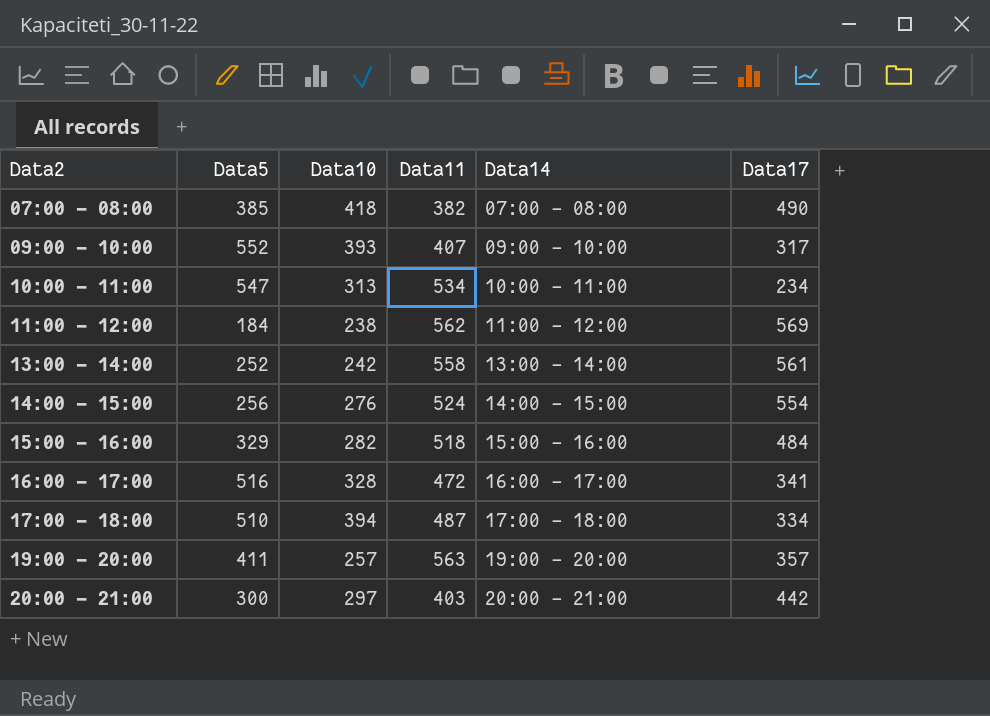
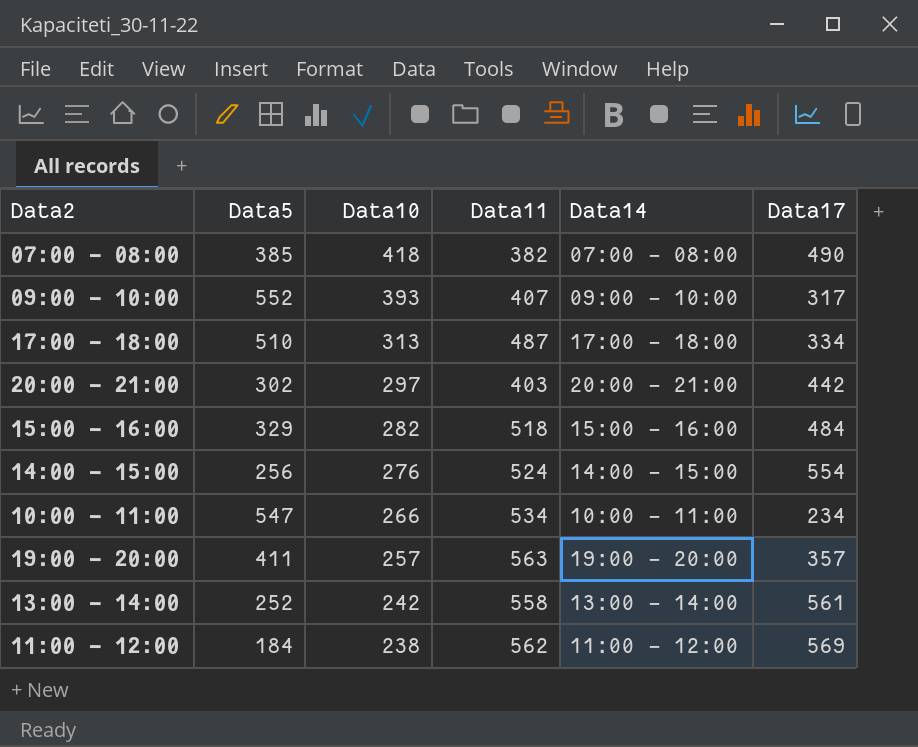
row order: Data2 ascending -> Data10 descending
row 16:00 - 17:00: 516 | 328 | 472 | 16:00 - 17:00 | 341 -> none
17:00 - 18:00 | Data10: 394 -> 313
20:00 - 21:00 | Data5: 300 -> 302
10:00 - 11:00 | Data10: 313 -> 266

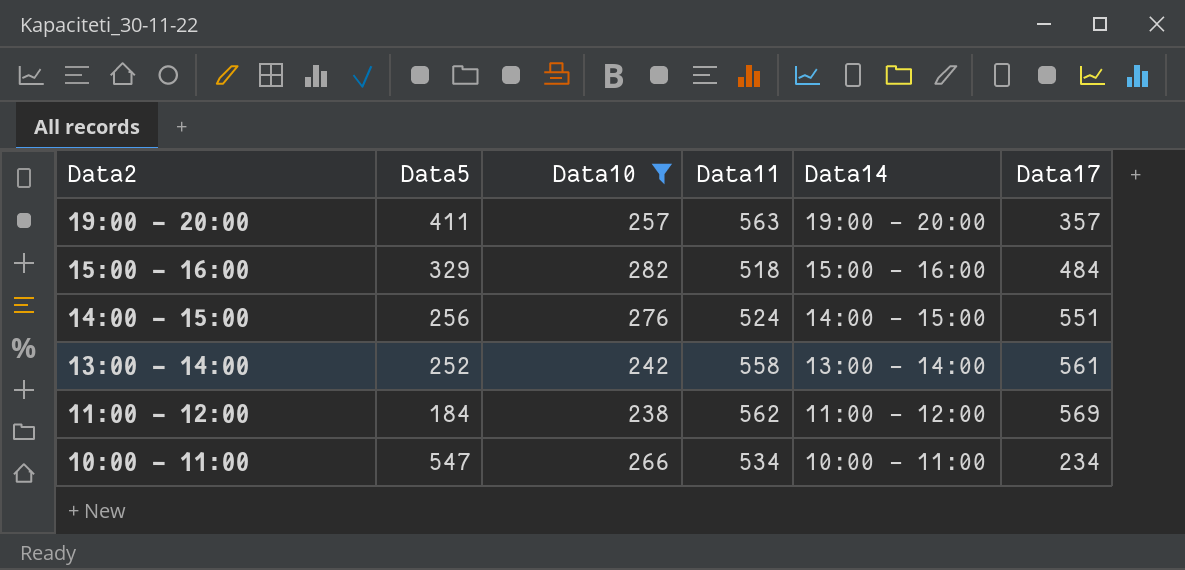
filter: none -> Data10 <= 282
row order: Data10 descending -> Data2 descending
14:00 - 15:00 | Data17: 554 -> 551

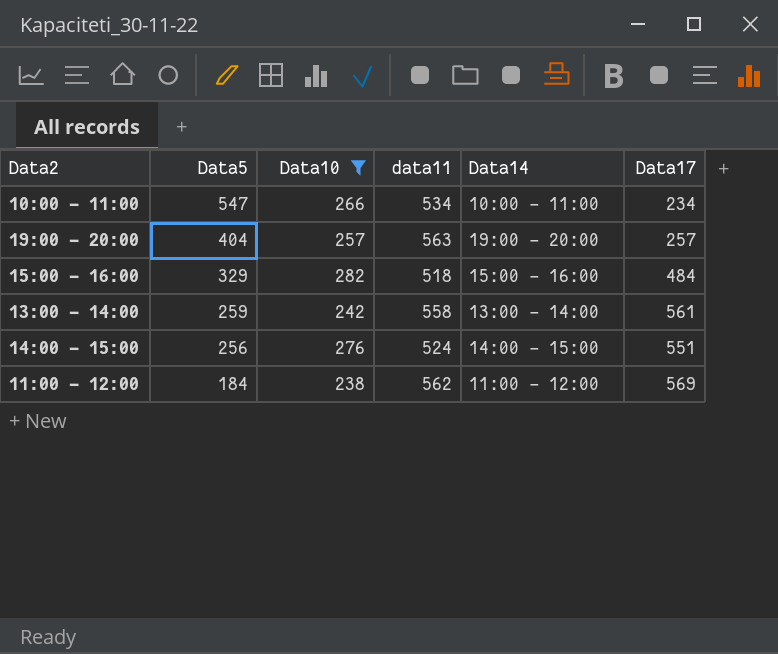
row order: Data2 descending -> Data5 descending
column name: Data11 -> data11
19:00 - 20:00 | Data5: 411 -> 404
19:00 - 20:00 | Data17: 357 -> 257
13:00 - 14:00 | Data5: 252 -> 259

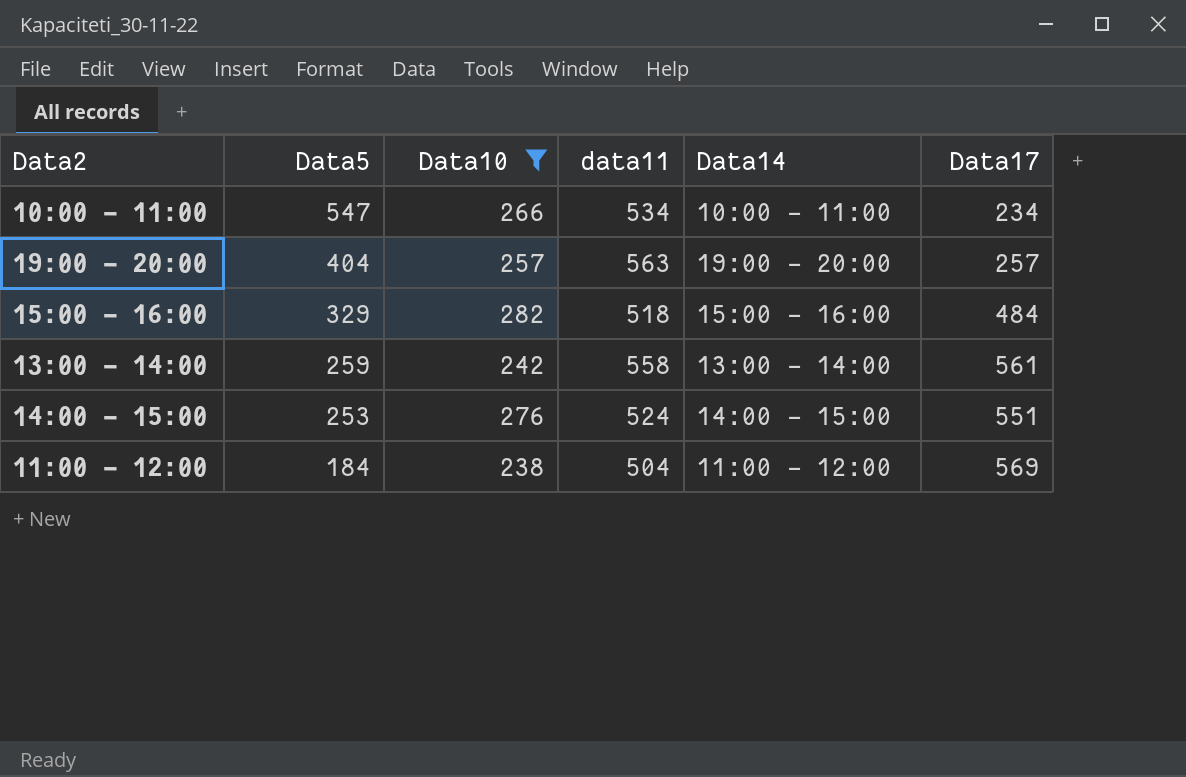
14:00 - 15:00 | Data5: 256 -> 253
11:00 - 12:00 | data11: 562 -> 504

